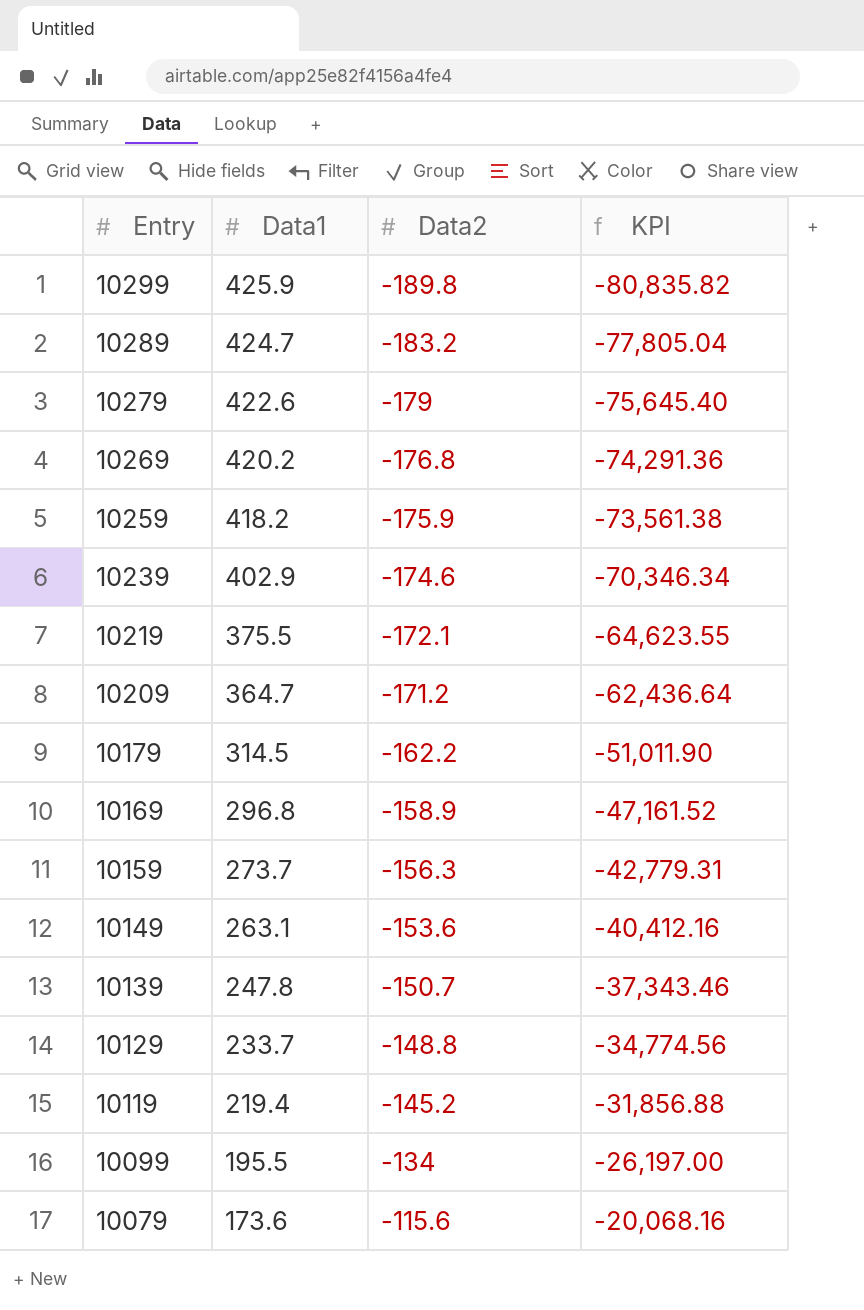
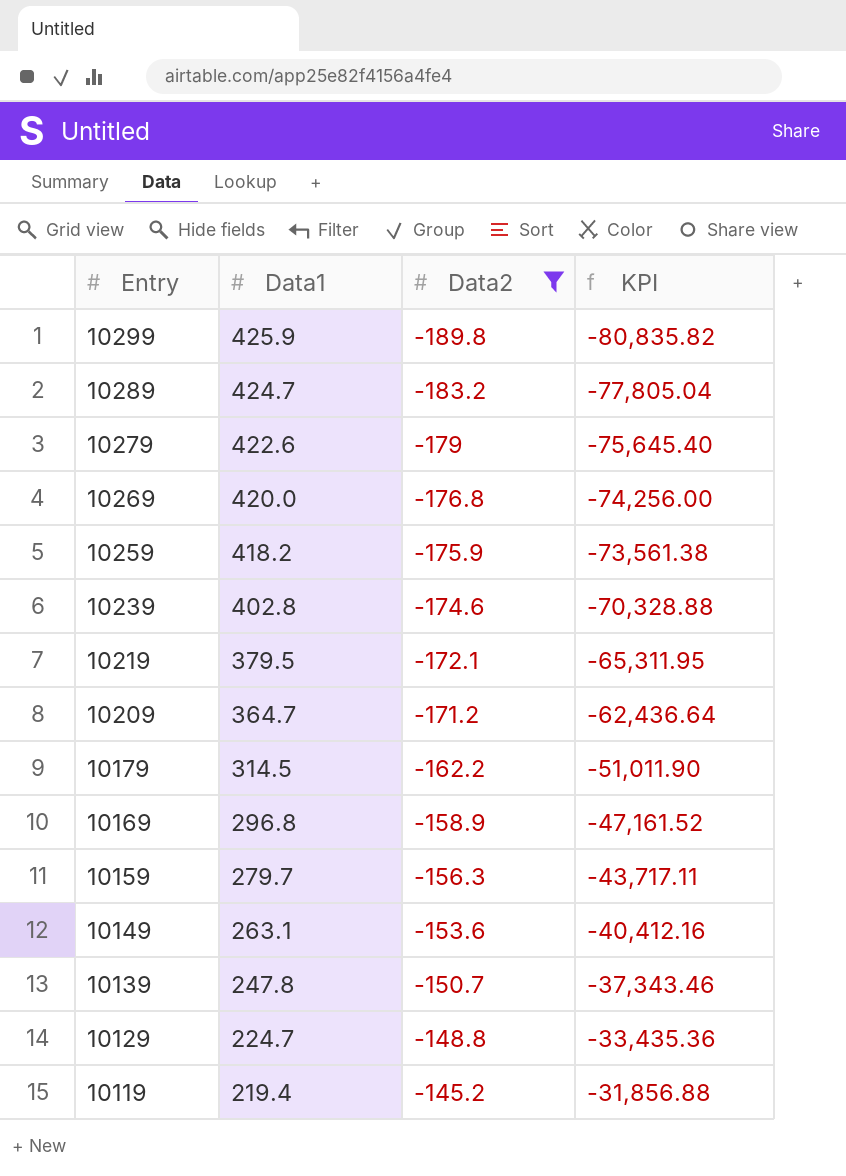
filter: none -> Data2 <= -145.2
10269 | Data1: 420.2 -> 420.0
10269 | KPI: -74,291.36 -> -74,256.00
10239 | Data1: 402.9 -> 402.8
10239 | KPI: -70,346.34 -> -70,328.88
10219 | Data1: 375.5 -> 379.5
10219 | KPI: -64,623.55 -> -65,311.95
10159 | Data1: 273.7 -> 279.7
10159 | KPI: -42,779.31 -> -43,717.11
10129 | Data1: 233.7 -> 224.7
10129 | KPI: -34,774.56 -> -33,435.36

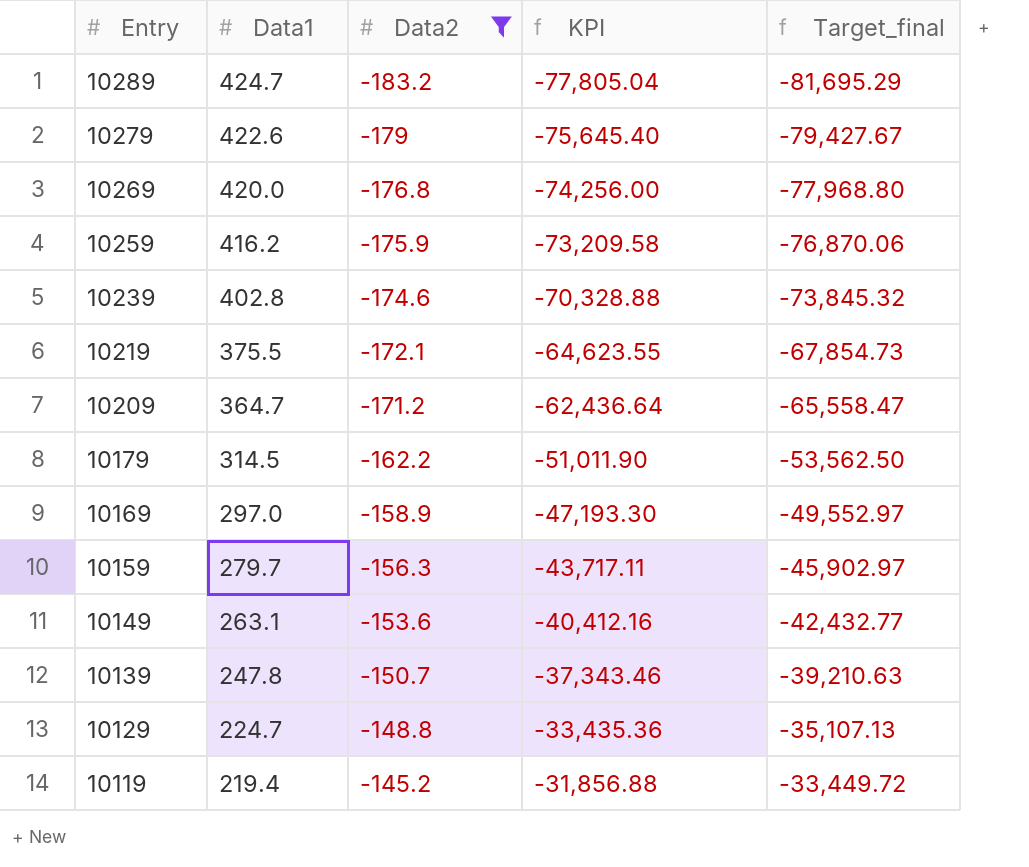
column Target_final | formula: none -> [KPI] * 1.05
row 10299: 425.9 | -189.8 | -80,835.82 -> none
10259 | Data1: 418.2 -> 416.2
10259 | KPI: -73,561.38 -> -73,209.58
10219 | Data1: 379.5 -> 375.5
10219 | KPI: -65,311.95 -> -64,623.55
10169 | Data1: 296.8 -> 297.0
10169 | KPI: -47,161.52 -> -47,193.30

